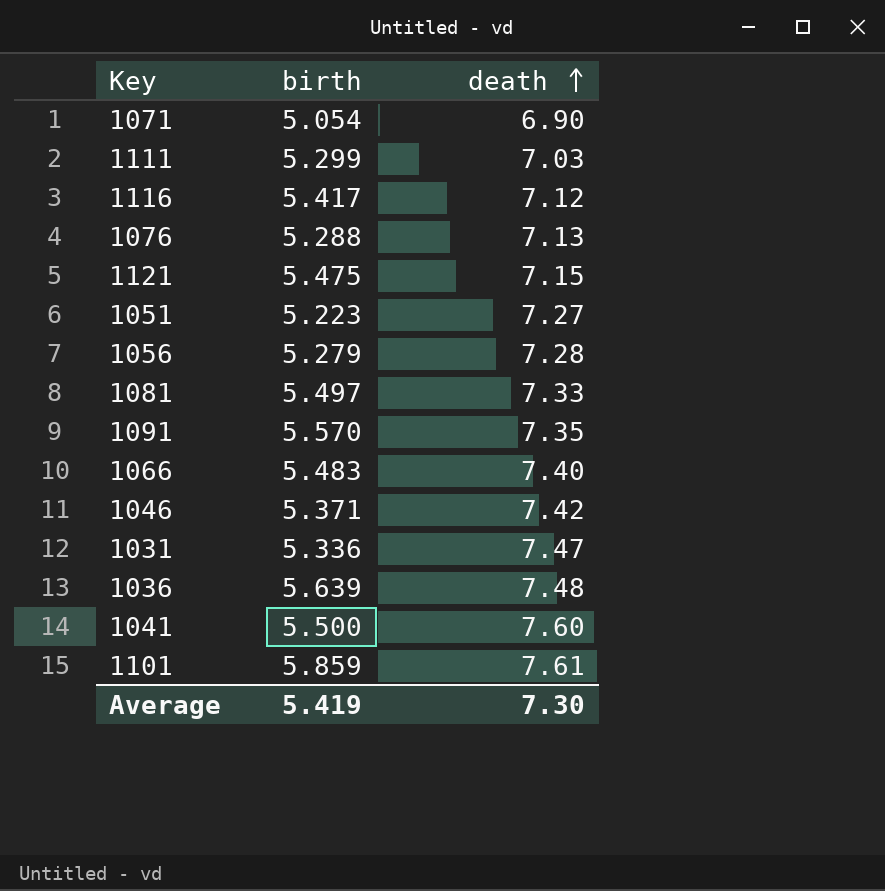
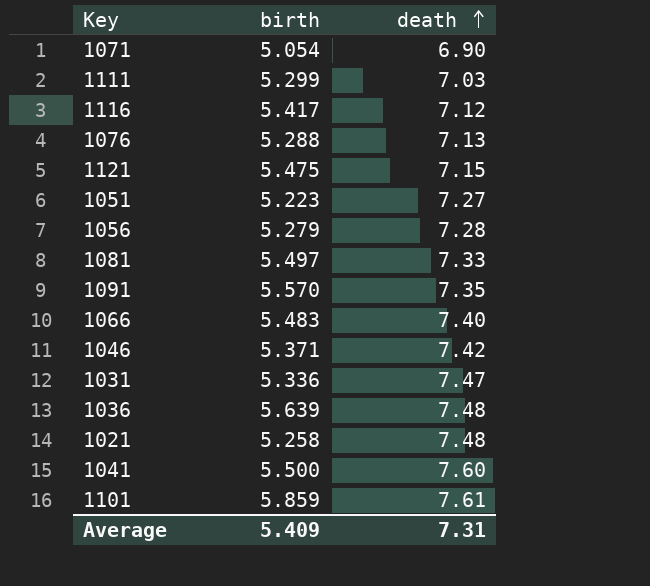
row 1021: none -> 5.258 | 7.48
Average | birth: 5.419 -> 5.409
Average | death: 7.30 -> 7.31

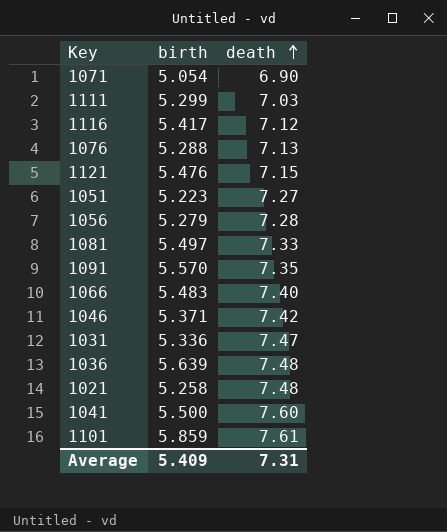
1121 | birth: 5.475 -> 5.476

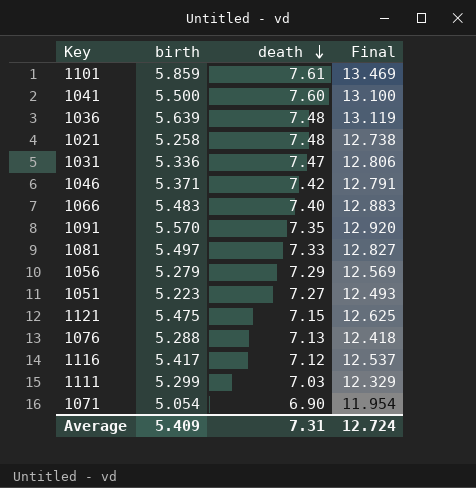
row order: death ascending -> death descending
column Final | formula: none -> [birth] + [death]
1056 | death: 7.28 -> 7.29
1121 | birth: 5.476 -> 5.475

